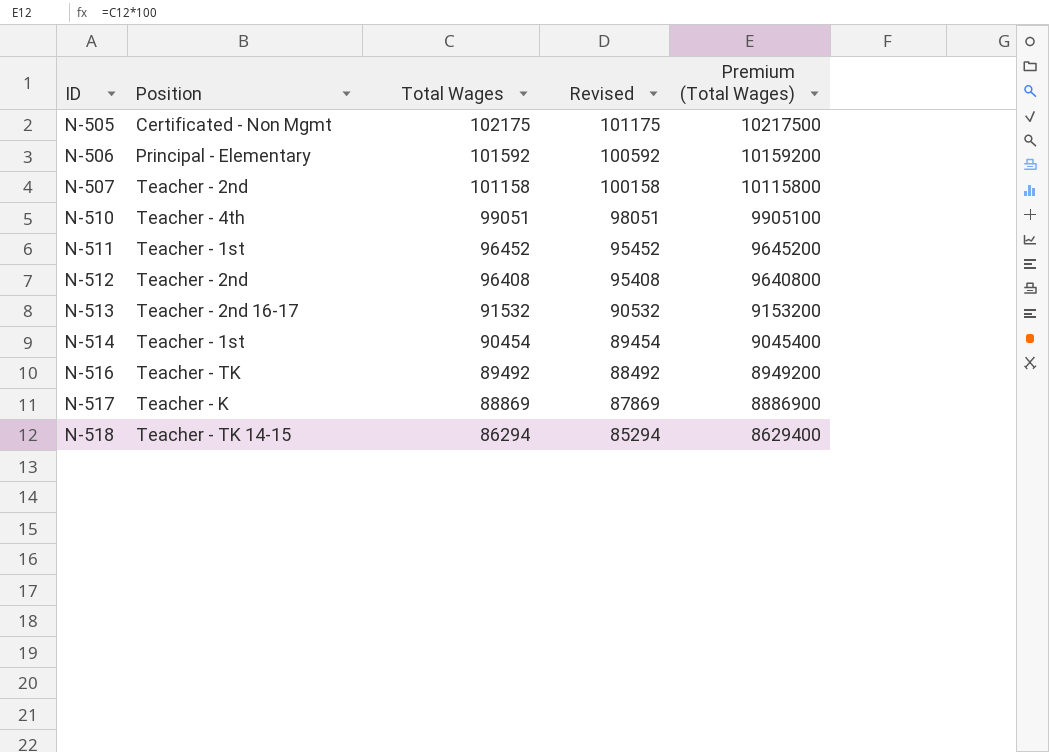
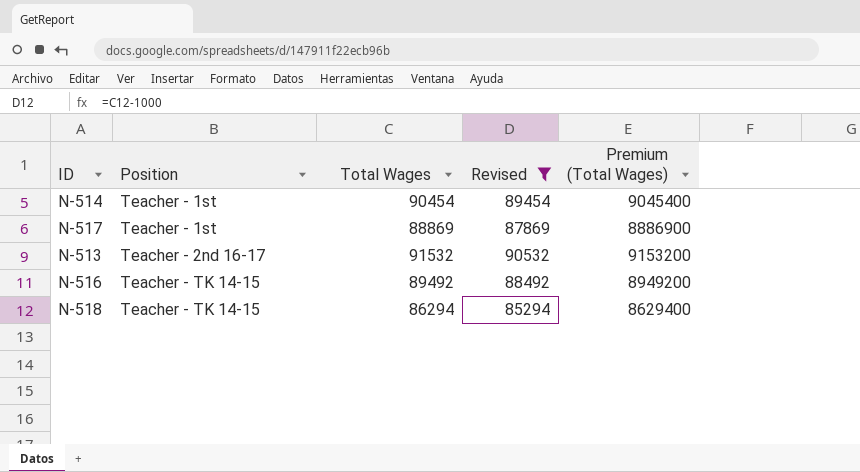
filter: none -> Revised <= 90532
row order: ID ascending -> Position ascending
N-517 | Position: Teacher - K -> Teacher - 1st
N-516 | Position: Teacher - TK -> Teacher - TK 14-15

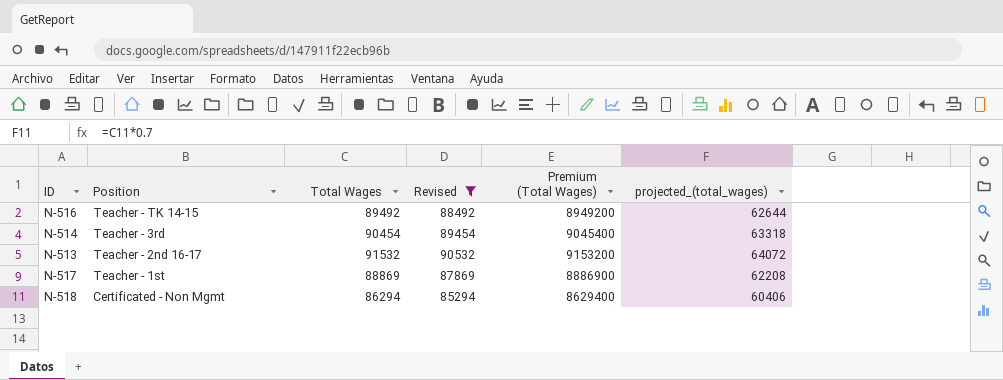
row order: Position ascending -> Position descending
column projected_(total_wages) | formula: none -> [Total Wages] * 0.7
N-514 | Position: Teacher - 1st -> Teacher - 3rd
N-518 | Position: Teacher - TK 14-15 -> Certificated - Non Mgmt

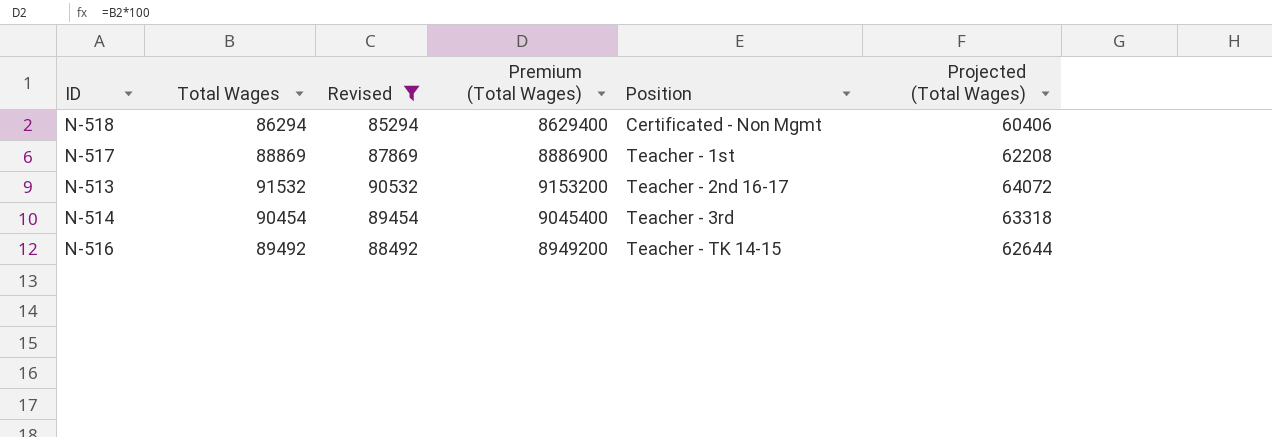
row order: Position descending -> Position ascending
column Position | position: 2 -> 5
column name: projected_(total_wages) -> Projected (Total Wages)

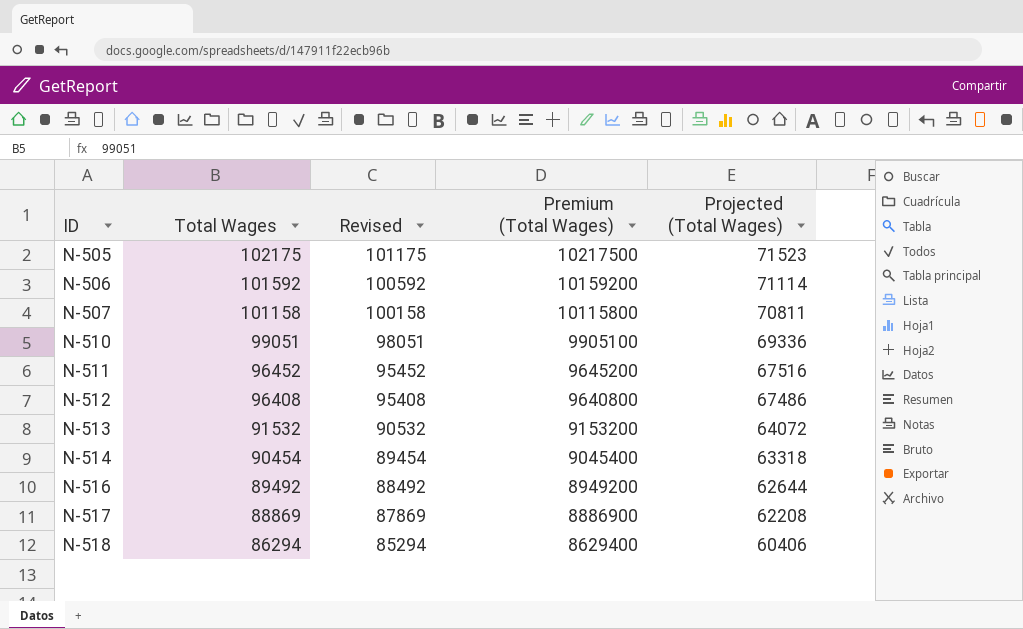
filter: Revised <= 90532 -> none
row order: Position ascending -> ID ascending
column Position | position: 5 -> none

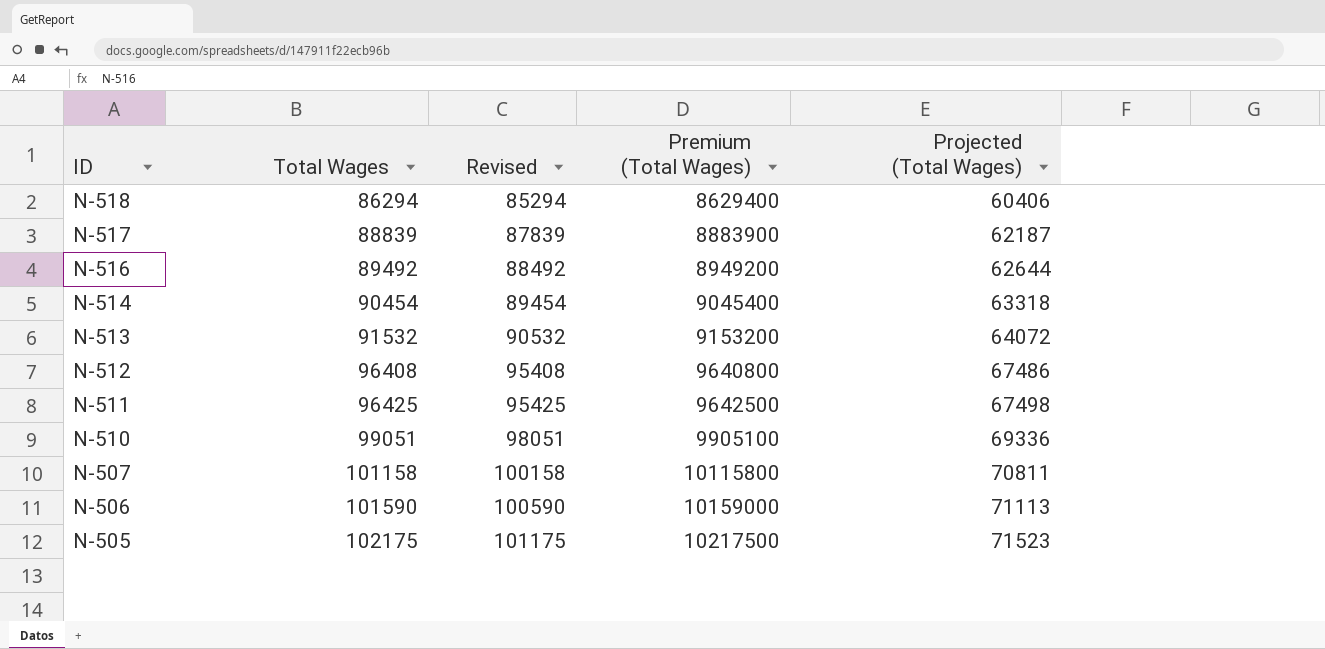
row order: ID ascending -> ID descending
N-517 | Total Wages: 88869 -> 88839
N-517 | Revised: 87869 -> 87839
N-517 | Premium (Total Wages): 8886900 -> 8883900
N-517 | Projected (Total Wages): 62208 -> 62187
N-511 | Total Wages: 96452 -> 96425
N-511 | Revised: 95452 -> 95425
N-511 | Premium (Total Wages): 9645200 -> 9642500
N-511 | Projected (Total Wages): 67516 -> 67498
N-506 | Total Wages: 101592 -> 101590
N-506 | Revised: 100592 -> 100590
N-506 | Premium (Total Wages): 10159200 -> 10159000
N-506 | Projected (Total Wages): 71114 -> 71113

